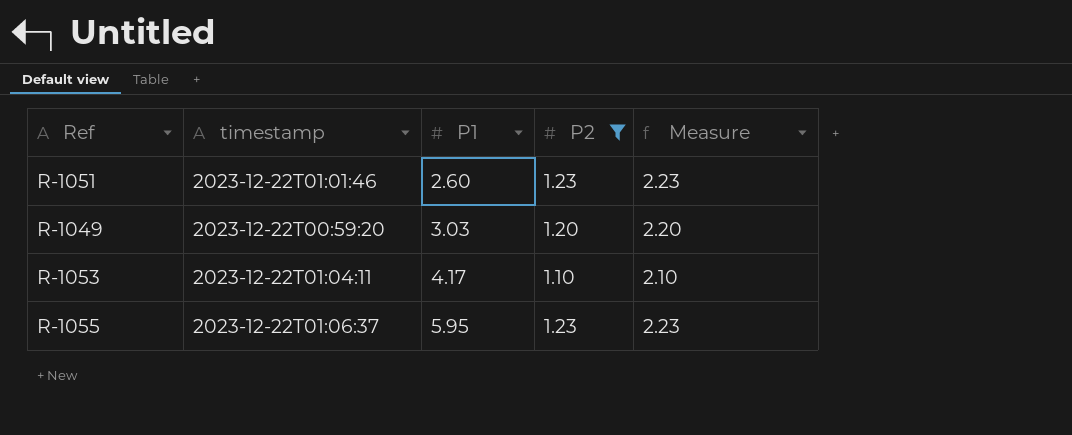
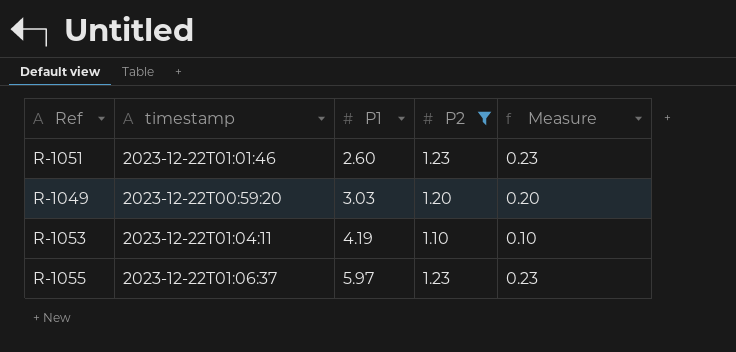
column Measure | formula: [P2] + 1 -> [P2] - 1
R-1053 | P1: 4.17 -> 4.19
R-1055 | P1: 5.95 -> 5.97

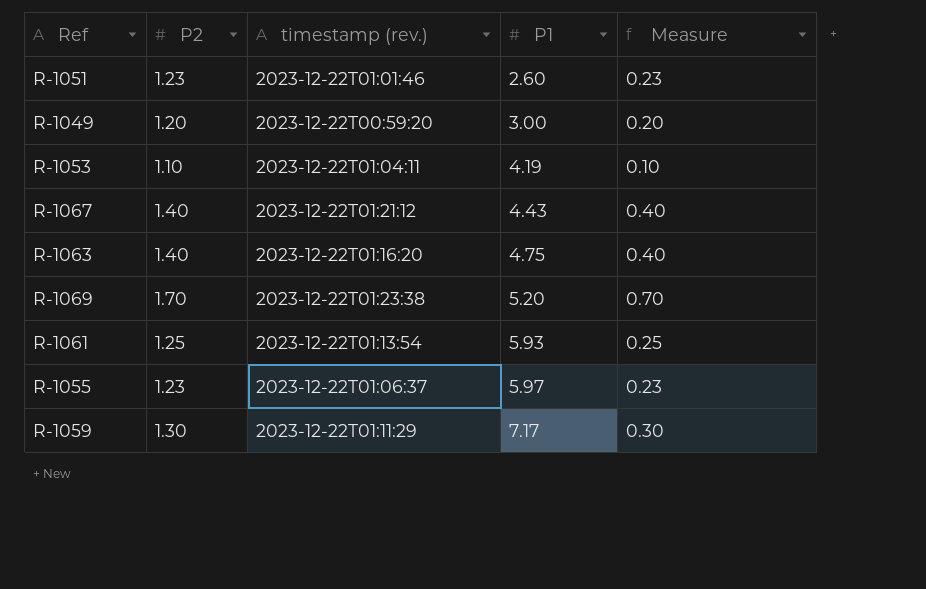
filter: P2 <= 1.23 -> none
column P2 | position: 4 -> 2
column name: timestamp -> timestamp (rev.)
R-1049 | P1: 3.03 -> 3.00

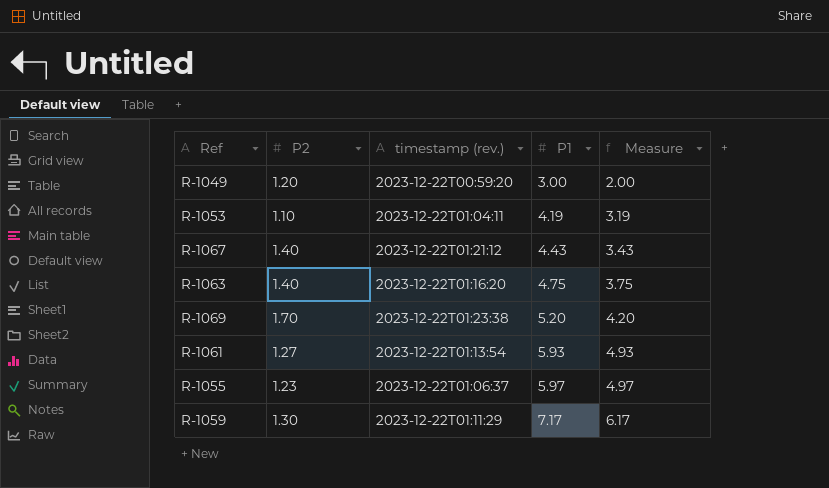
column Measure | formula: [P2] - 1 -> [P1] - 1
row R-1051: 1.23 | 2023-12-22T01:01:46 | 2.60 | 0.23 -> none
R-1061 | P2: 1.25 -> 1.27

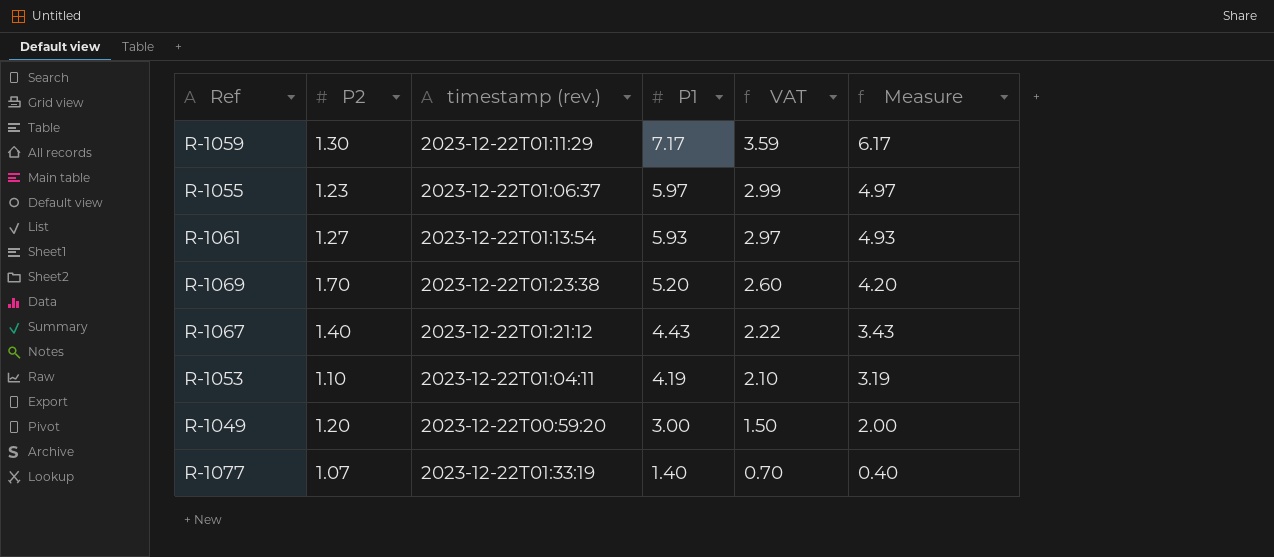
row order: P1 ascending -> P1 descending
column VAT | formula: none -> [P1] * 0.5
row R-1063: 1.40 | 2023-12-22T01:16:20 | 4.75 | 3.75 -> none
row R-1077: none -> 1.07 | 2023-12-22T01:33:19 | 1.40 | 0.70 | 0.40

